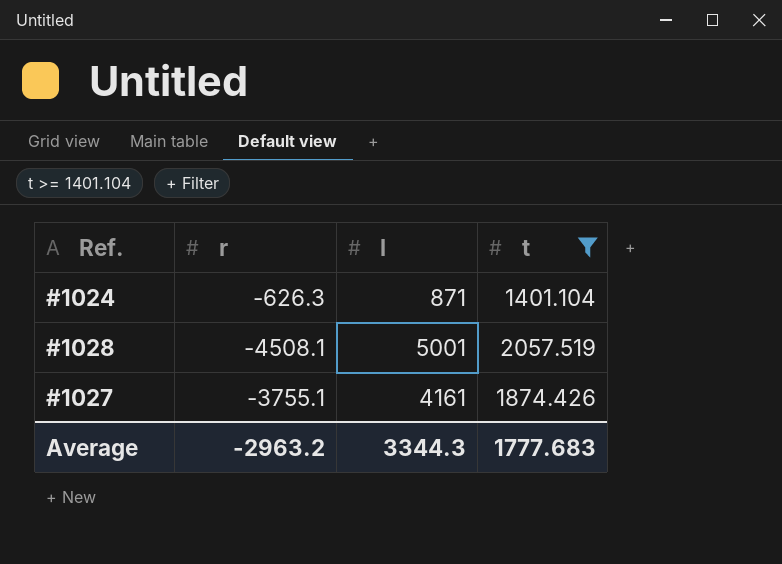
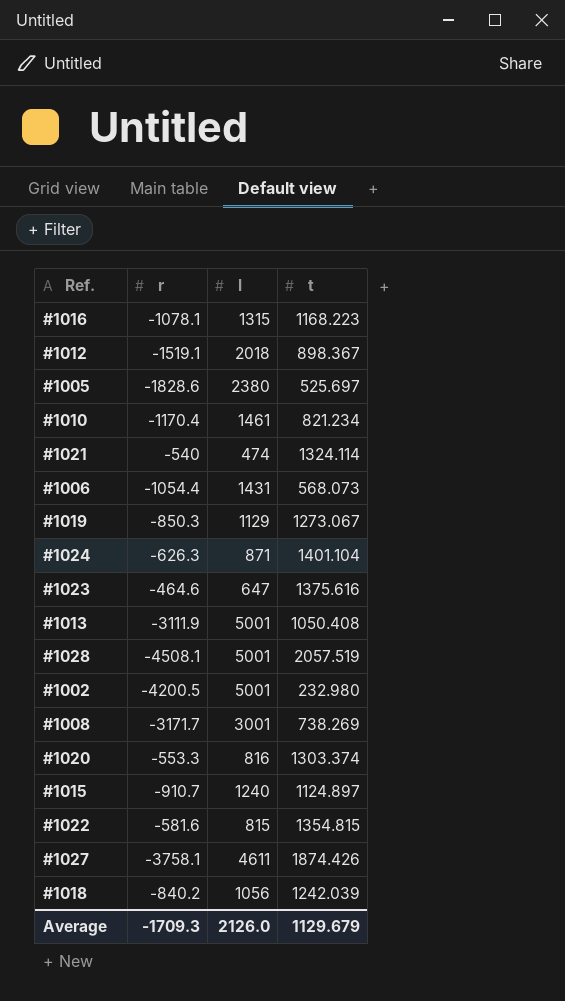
filter: t >= 1401.104 -> none
#1027 | r: -3755.1 -> -3758.1
#1027 | l: 4161 -> 4611
Average | r: -2963.2 -> -1709.3
Average | l: 3344.3 -> 2126.0
Average | t: 1777.683 -> 1129.679

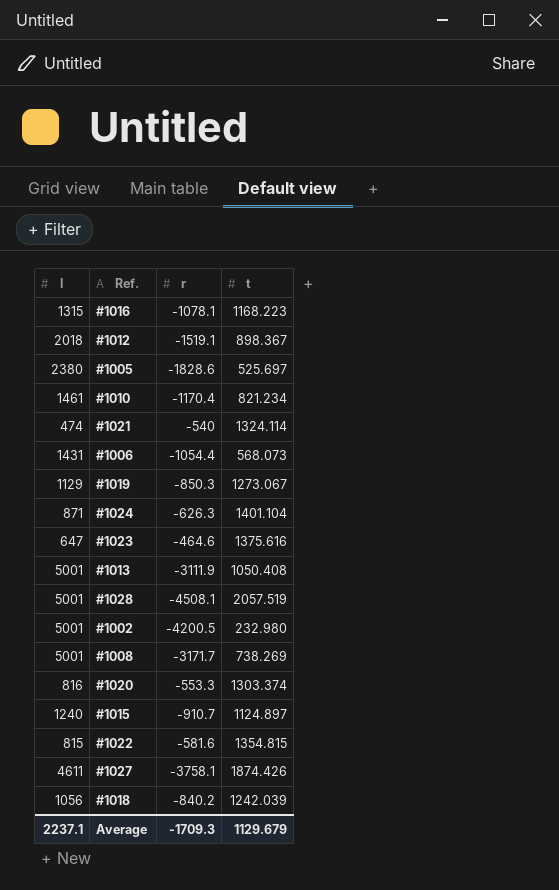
column l | position: 3 -> 1
#1008 | l: 3001 -> 5001
Average | l: 2126.0 -> 2237.1

